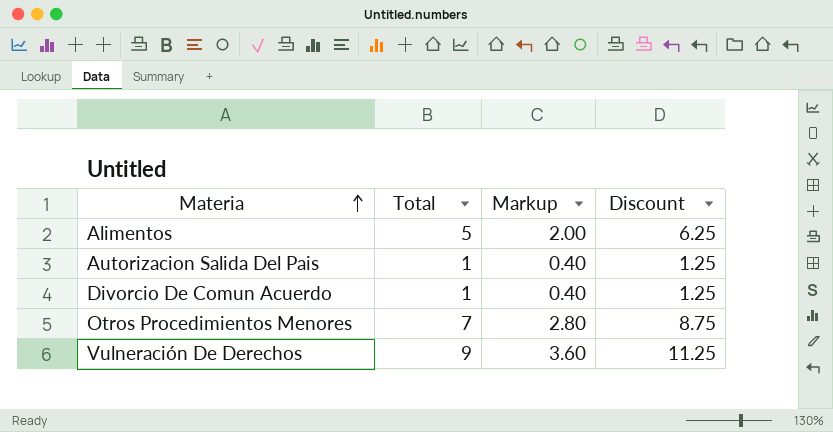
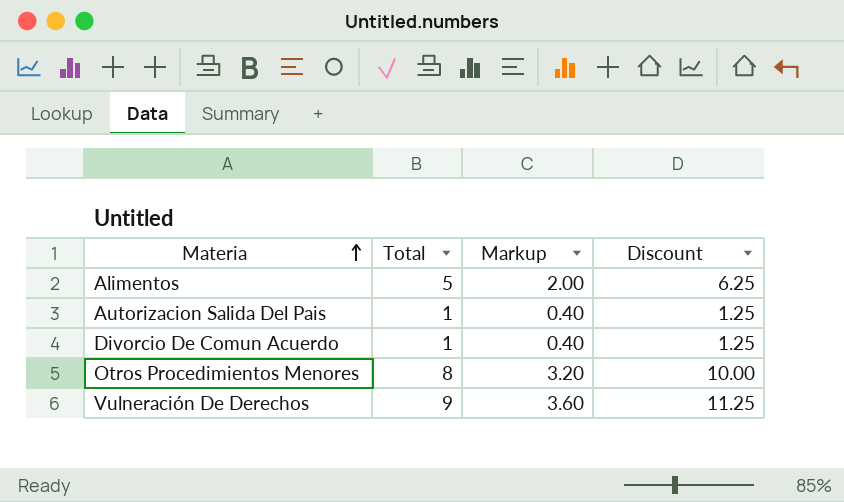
Otros Procedimientos Menores | Total: 7 -> 8
Otros Procedimientos Menores | Markup: 2.80 -> 3.20
Otros Procedimientos Menores | Discount: 8.75 -> 10.00

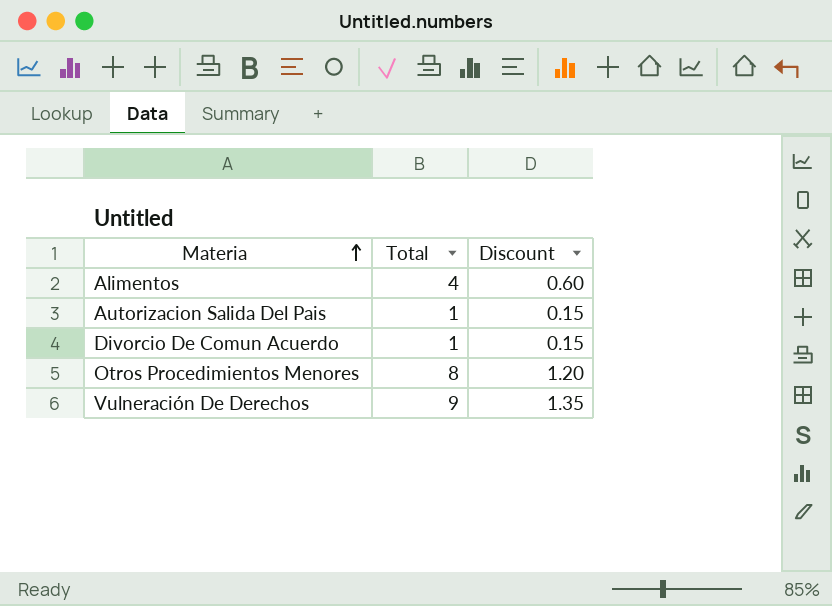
column Markup | formula: [Total] * 0.4 -> none
column Discount | formula: [Total] * 1.25 -> [Total] * 0.15
Alimentos | Total: 5 -> 4

